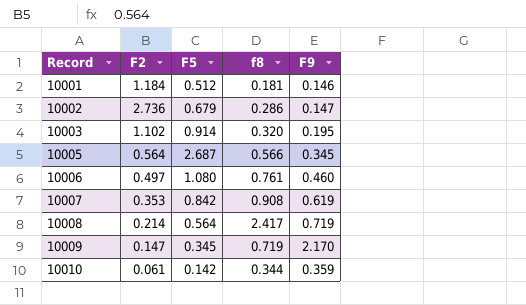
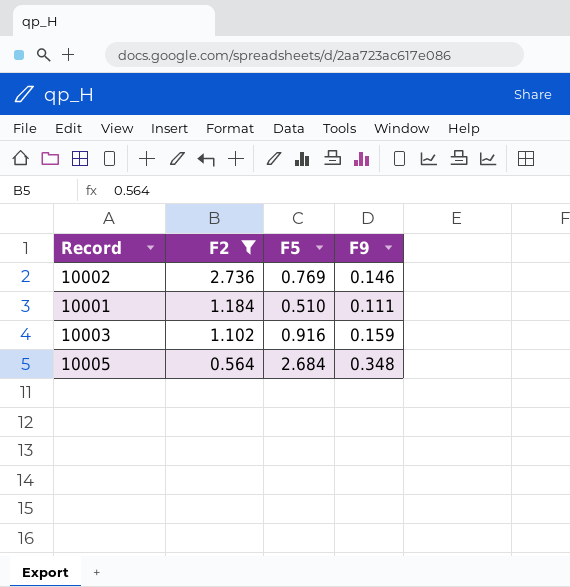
filter: none -> F2 >= 0.564
row order: Record ascending -> F2 descending
column f8 | position: 4 -> none
10002 | F5: 0.679 -> 0.769
10002 | F9: 0.147 -> 0.146
10001 | F5: 0.512 -> 0.510
10001 | F9: 0.146 -> 0.111
10003 | F5: 0.914 -> 0.916
10003 | F9: 0.195 -> 0.159
10005 | F5: 2.687 -> 2.684
10005 | F9: 0.345 -> 0.348

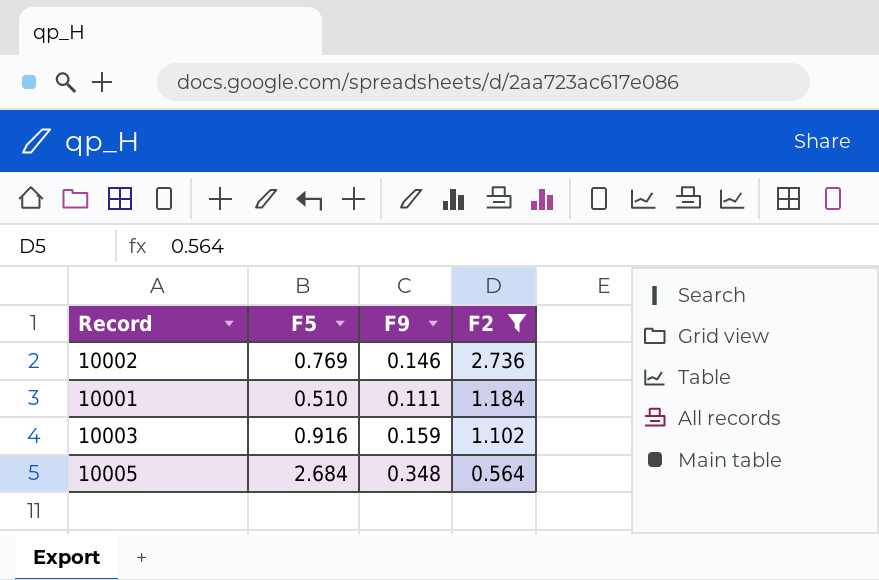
column F2 | position: 2 -> 4

